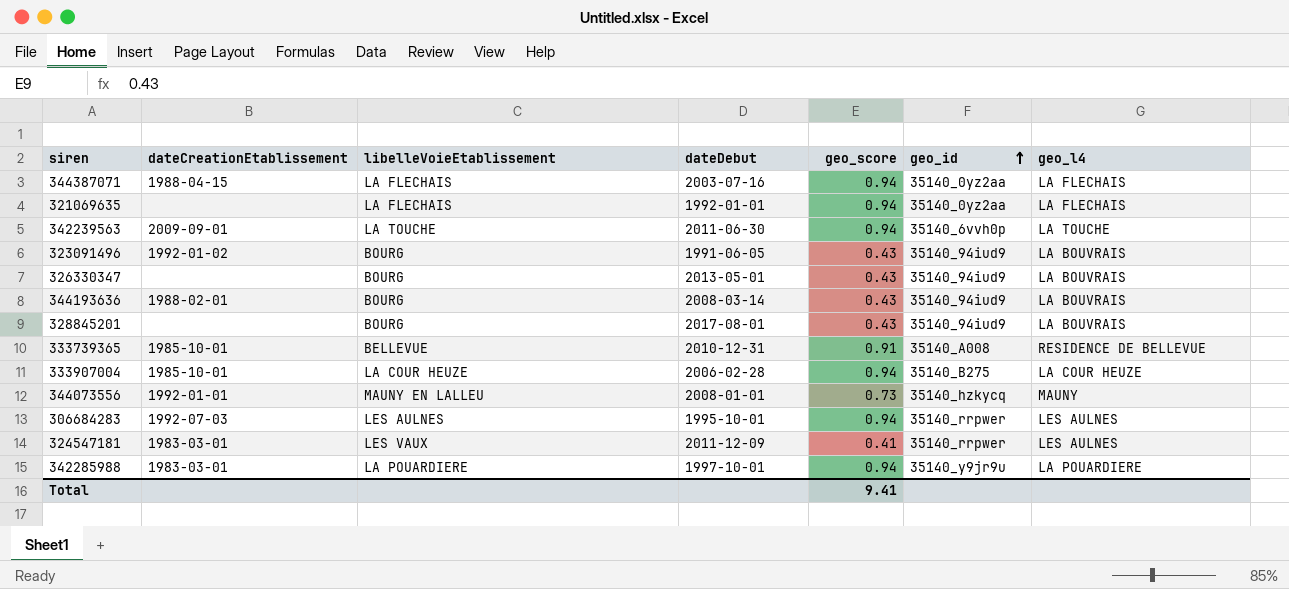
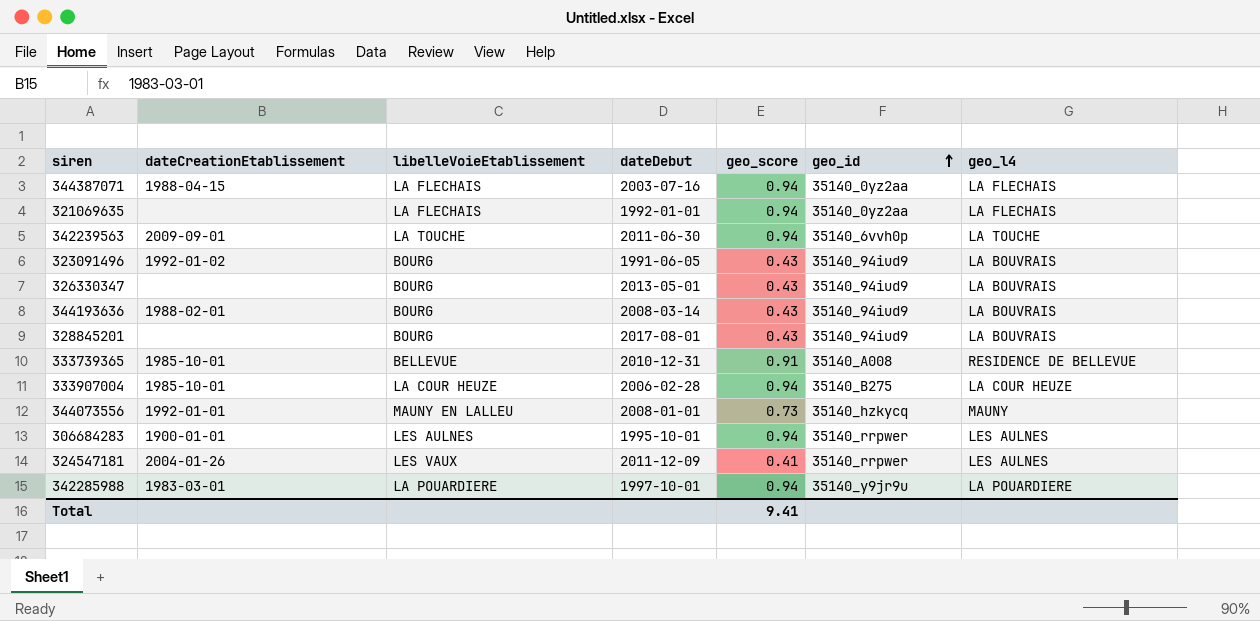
306684283 | dateCreationEtablissement: 1992-07-03 -> 1900-01-01
324547181 | dateCreationEtablissement: 1983-03-01 -> 2004-01-26

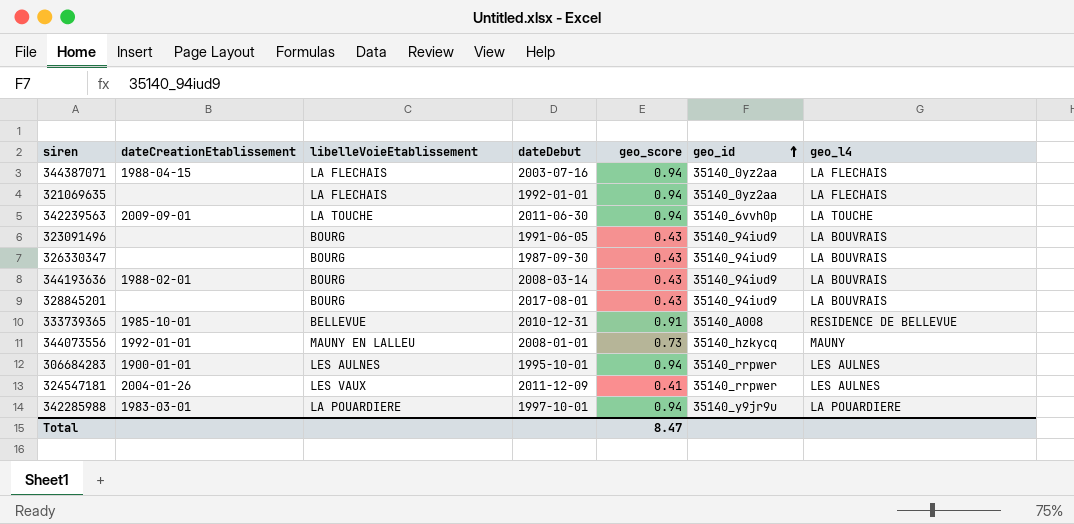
row 333907004: 1985-10-01 | LA COUR HEUZE | 2006-02-28 | 0.94 | 35140_B275 | LA COUR HEUZE -> none
323091496 | dateCreationEtablissement: 1992-01-02 -> none
326330347 | dateDebut: 2013-05-01 -> 1987-09-30
Total | geo_score: 9.41 -> 8.47

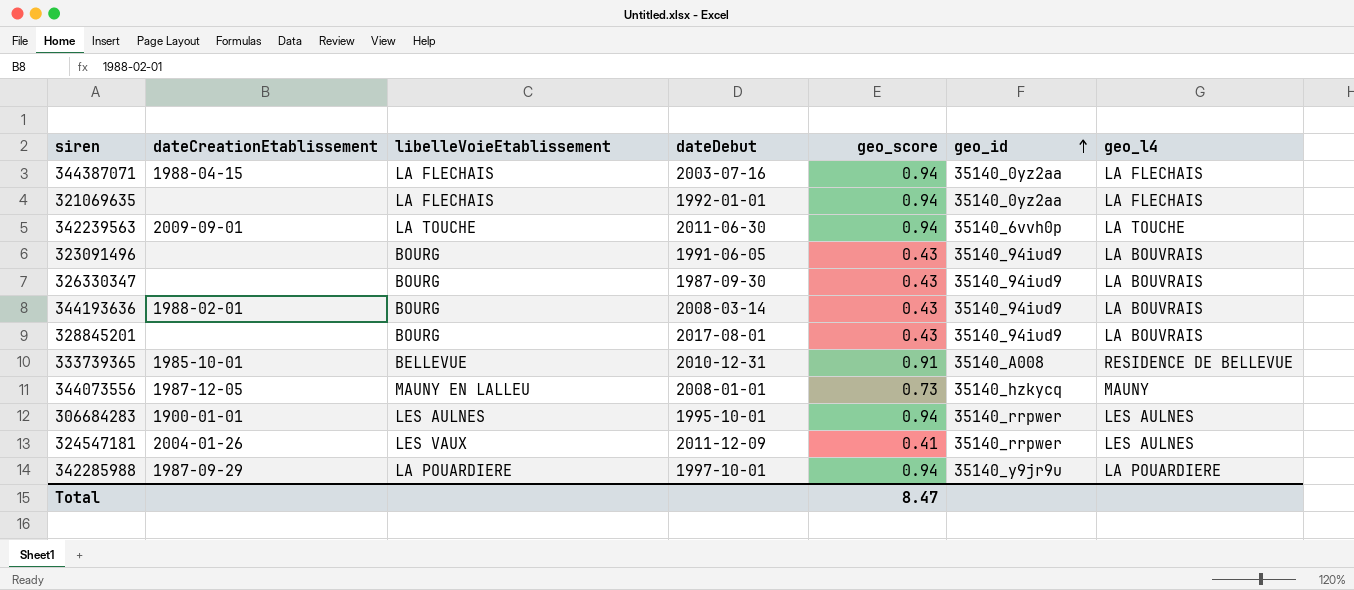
344073556 | dateCreationEtablissement: 1992-01-01 -> 1987-12-05
342285988 | dateCreationEtablissement: 1983-03-01 -> 1987-09-29

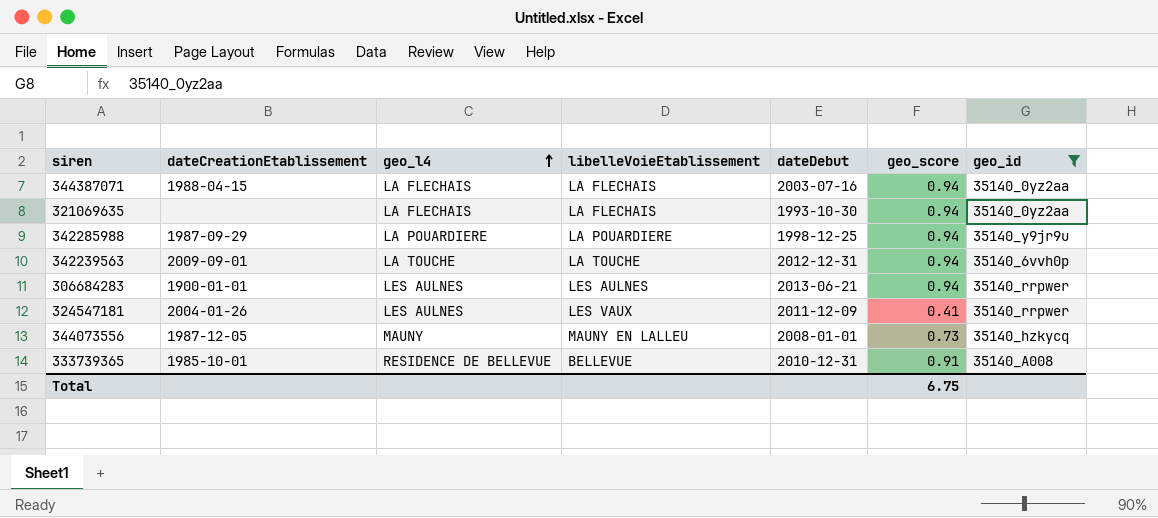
filter: none -> geo_id != 35140_94iud9
row order: geo_id ascending -> geo_l4 ascending
column geo_l4 | position: 7 -> 3
321069635 | dateDebut: 1992-01-01 -> 1993-10-30
342285988 | dateDebut: 1997-10-01 -> 1998-12-25
342239563 | dateDebut: 2011-06-30 -> 2012-12-31
306684283 | dateDebut: 1995-10-01 -> 2013-06-21
Total | geo_score: 8.47 -> 6.75

